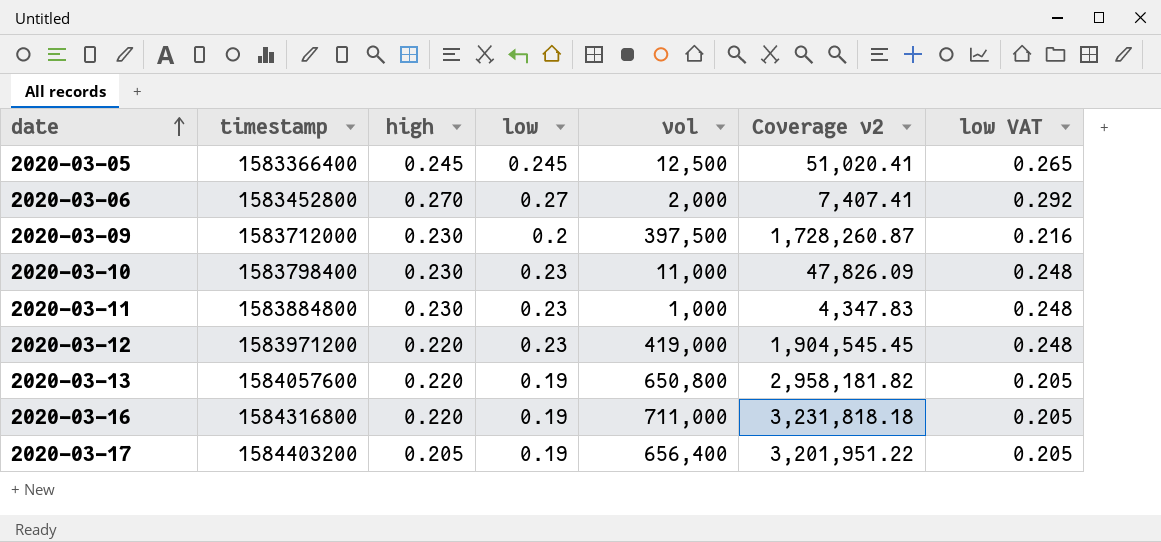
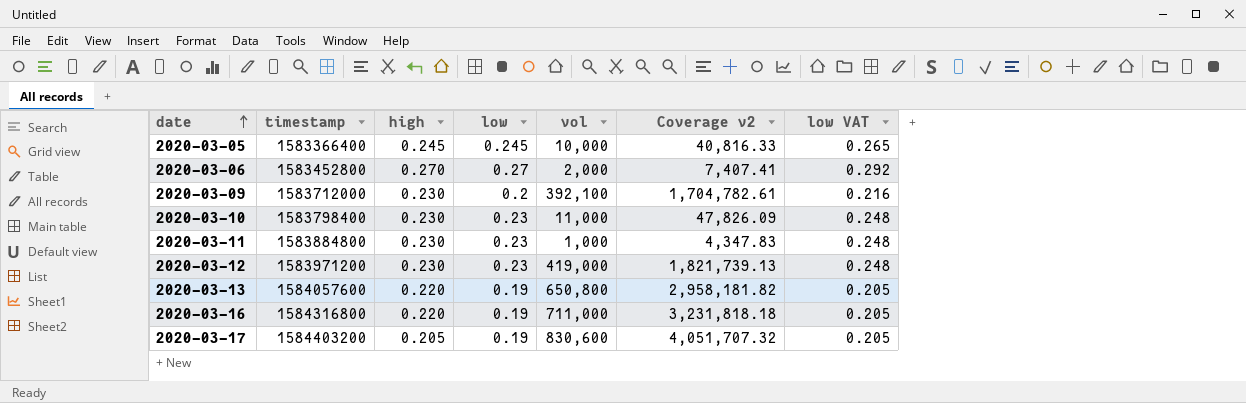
2020-03-05 | vol: 12,500 -> 10,000
2020-03-05 | Coverage v2: 51,020.41 -> 40,816.33
2020-03-09 | vol: 397,500 -> 392,100
2020-03-09 | Coverage v2: 1,728,260.87 -> 1,704,782.61
2020-03-12 | high: 0.220 -> 0.230
2020-03-12 | Coverage v2: 1,904,545.45 -> 1,821,739.13
2020-03-17 | vol: 656,400 -> 830,600
2020-03-17 | Coverage v2: 3,201,951.22 -> 4,051,707.32

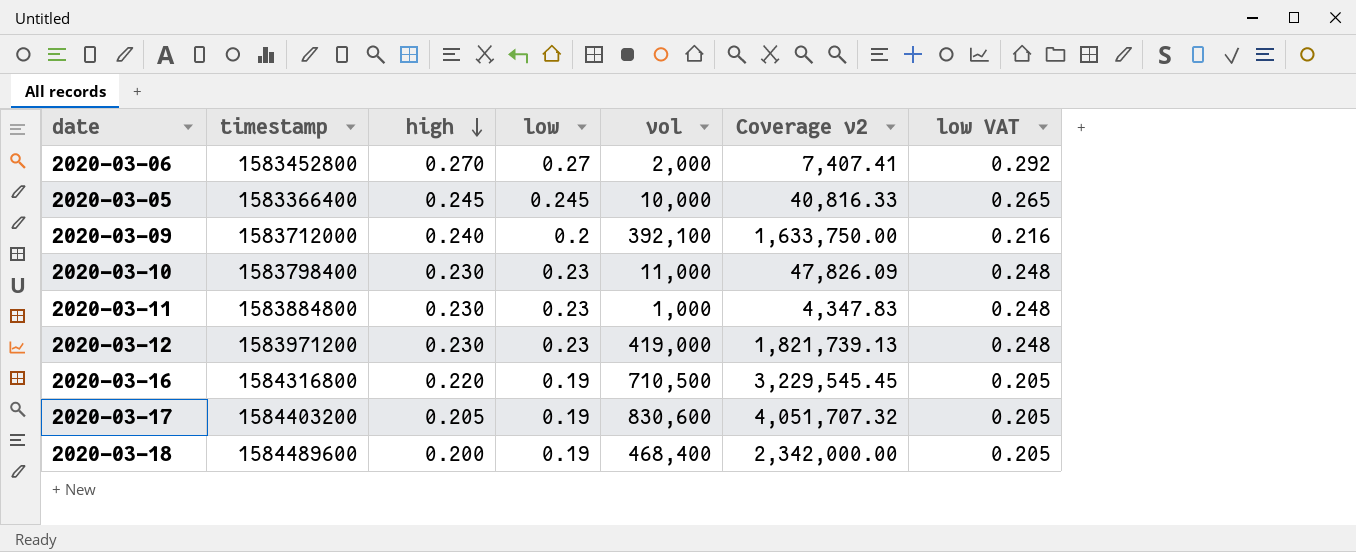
row order: date ascending -> high descending
row 2020-03-13: 1584057600 | 0.220 | 0.19 | 650,800 | 2,958,181.82 | 0.205 -> none
2020-03-09 | high: 0.230 -> 0.240
2020-03-09 | Coverage v2: 1,704,782.61 -> 1,633,750.00
2020-03-16 | vol: 711,000 -> 710,500
2020-03-16 | Coverage v2: 3,231,818.18 -> 3,229,545.45
row 2020-03-18: none -> 1584489600 | 0.200 | 0.19 | 468,400 | 2,342,000.00 | 0.205

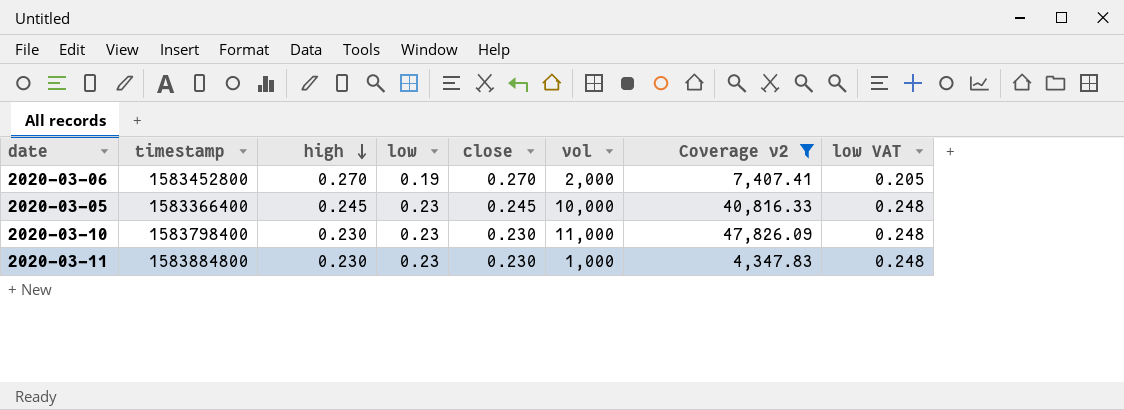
filter: none -> Coverage v2 <= 47,826.09
column close | position: none -> 5
2020-03-06 | low: 0.27 -> 0.19
2020-03-06 | low VAT: 0.292 -> 0.205
2020-03-05 | low: 0.245 -> 0.23
2020-03-05 | low VAT: 0.265 -> 0.248

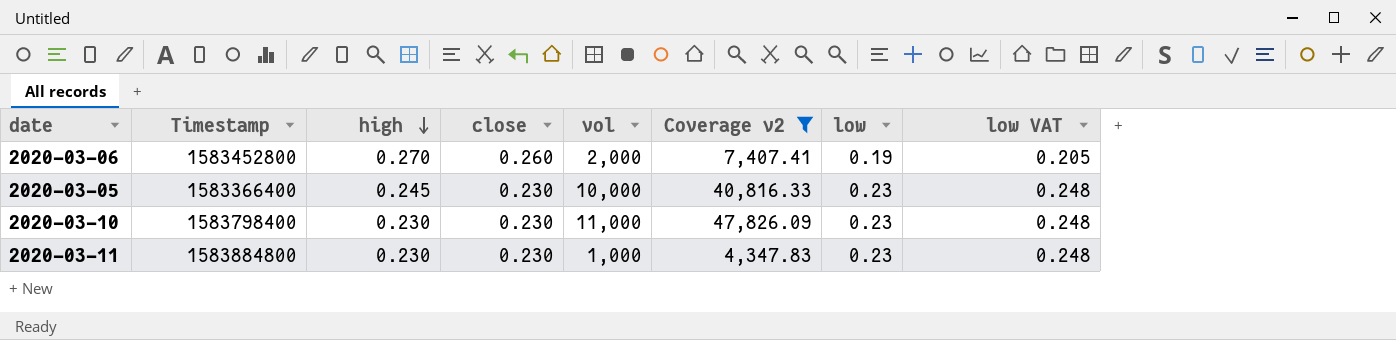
column name: timestamp -> Timestamp
column low | position: 4 -> 7
2020-03-06 | close: 0.270 -> 0.260
2020-03-05 | close: 0.245 -> 0.230

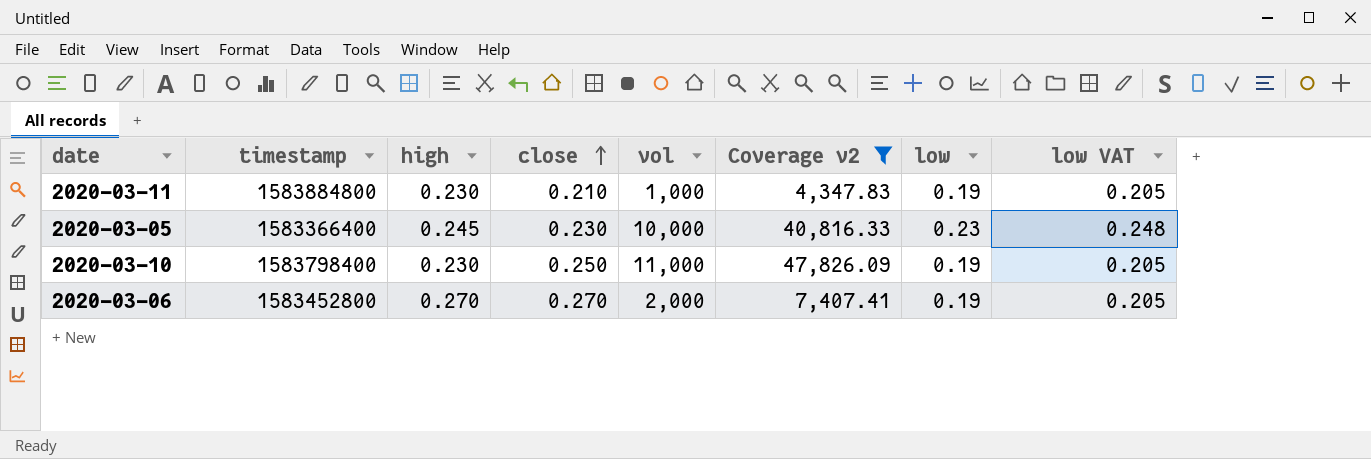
row order: high descending -> close ascending
column name: Timestamp -> timestamp
2020-03-11 | close: 0.230 -> 0.210
2020-03-11 | low: 0.23 -> 0.19
2020-03-11 | low VAT: 0.248 -> 0.205
2020-03-10 | close: 0.230 -> 0.250
2020-03-10 | low: 0.23 -> 0.19
2020-03-10 | low VAT: 0.248 -> 0.205
2020-03-06 | close: 0.260 -> 0.270

